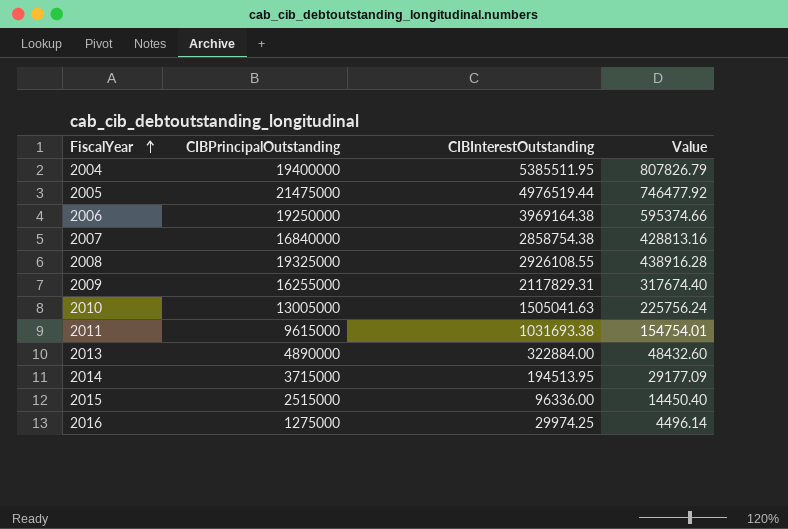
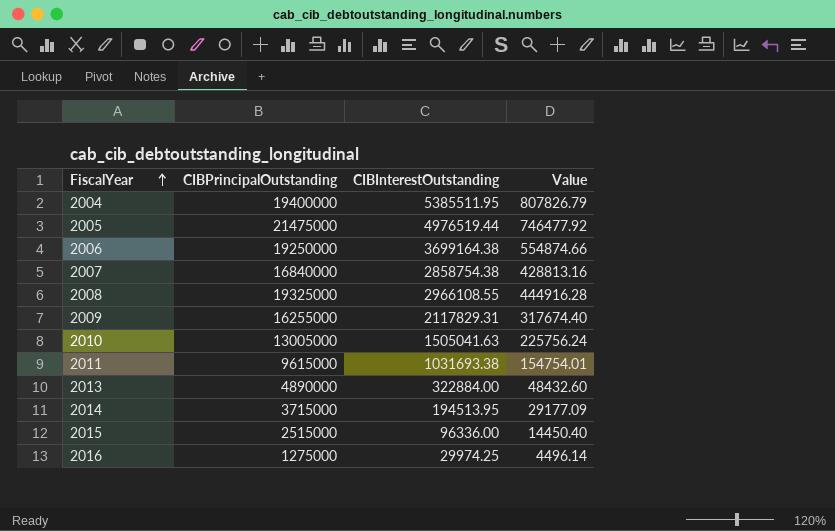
2006 | CIBInterestOutstanding: 3969164.38 -> 3699164.38
2006 | Value: 595374.66 -> 554874.66
2008 | CIBInterestOutstanding: 2926108.55 -> 2966108.55
2008 | Value: 438916.28 -> 444916.28

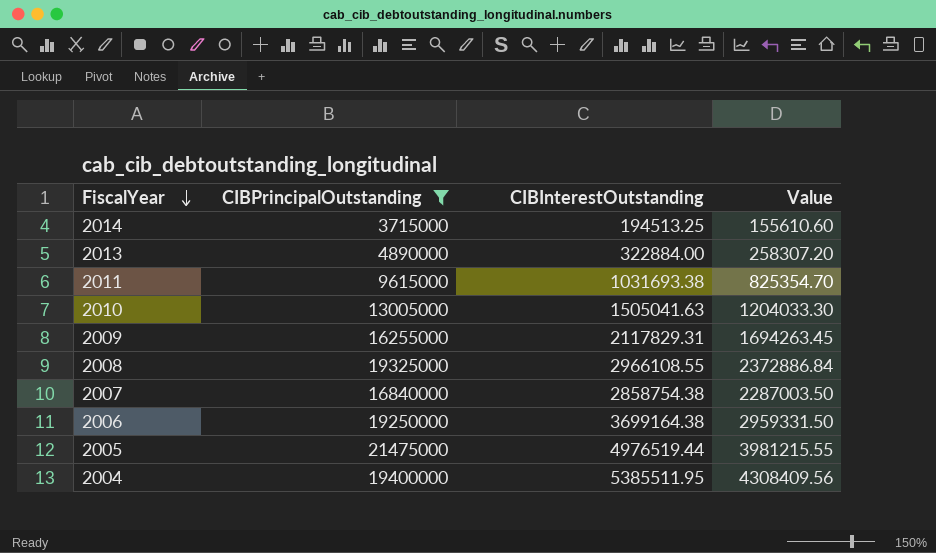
filter: none -> CIBPrincipalOutstanding >= 3715000
row order: FiscalYear ascending -> FiscalYear descending
column Value | formula: [CIBInterestOutstanding] * 0.15 -> [CIBInterestOutstanding] * 0.8
2014 | CIBInterestOutstanding: 194513.95 -> 194513.25

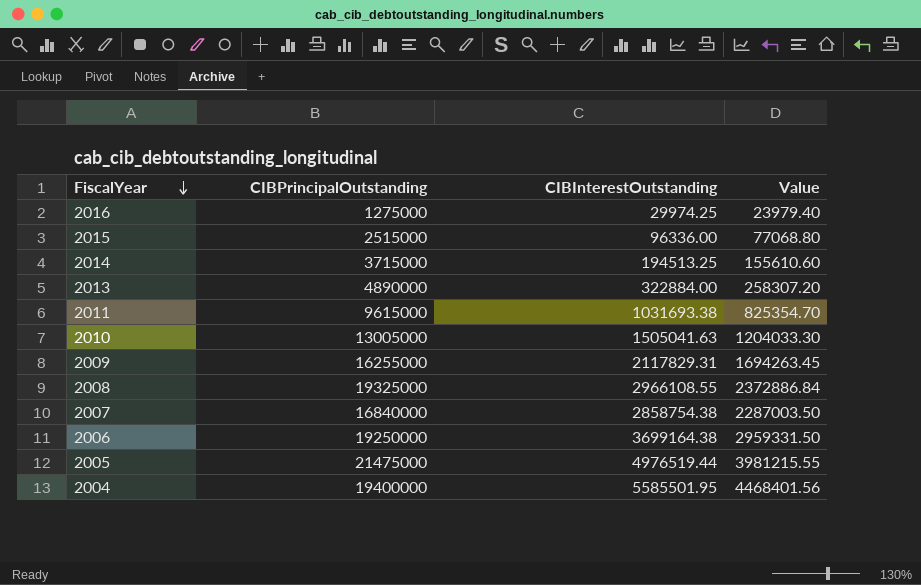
filter: CIBPrincipalOutstanding >= 3715000 -> none
2004 | CIBInterestOutstanding: 5385511.95 -> 5585501.95
2004 | Value: 4308409.56 -> 4468401.56

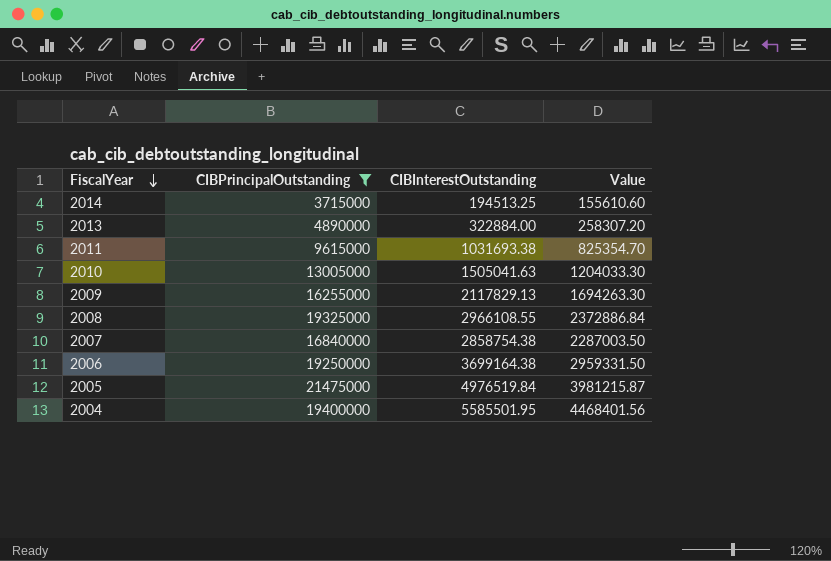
filter: none -> CIBPrincipalOutstanding >= 3715000
2009 | CIBInterestOutstanding: 2117829.31 -> 2117829.13
2009 | Value: 1694263.45 -> 1694263.30
2005 | CIBInterestOutstanding: 4976519.44 -> 4976519.84
2005 | Value: 3981215.55 -> 3981215.87

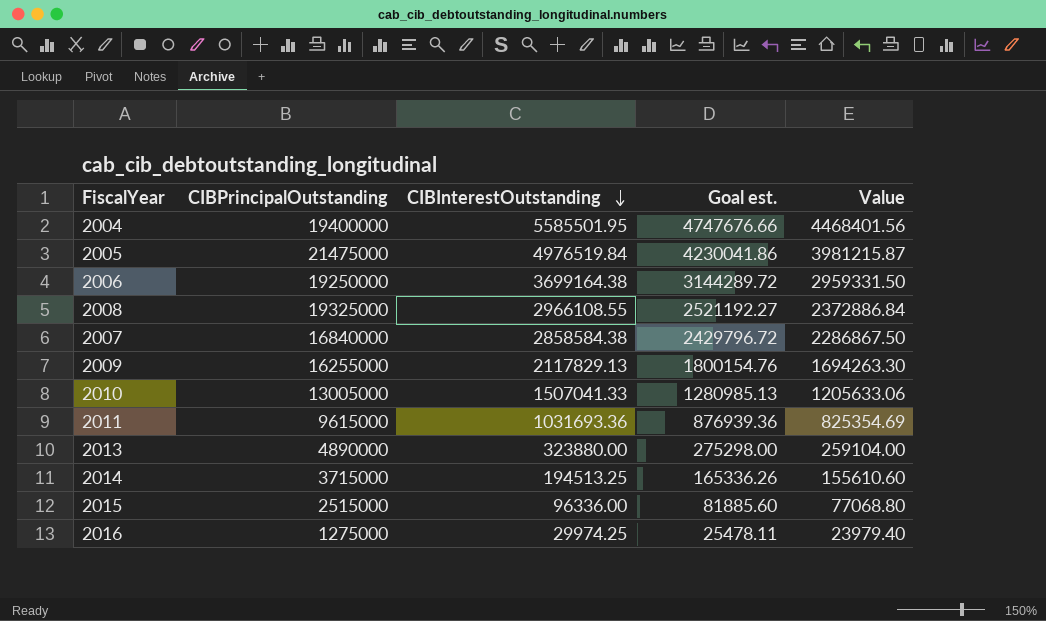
filter: CIBPrincipalOutstanding >= 3715000 -> none
row order: FiscalYear descending -> CIBInterestOutstanding descending
column Goal est. | formula: none -> [CIBInterestOutstanding] * 0.85
2007 | CIBInterestOutstanding: 2858754.38 -> 2858584.38
2007 | Value: 2287003.50 -> 2286867.50
2010 | CIBInterestOutstanding: 1505041.63 -> 1507041.33
2010 | Value: 1204033.30 -> 1205633.06
2011 | CIBInterestOutstanding: 1031693.38 -> 1031693.36
2011 | Value: 825354.70 -> 825354.69
2013 | CIBInterestOutstanding: 322884.00 -> 323880.00
2013 | Value: 258307.20 -> 259104.00

